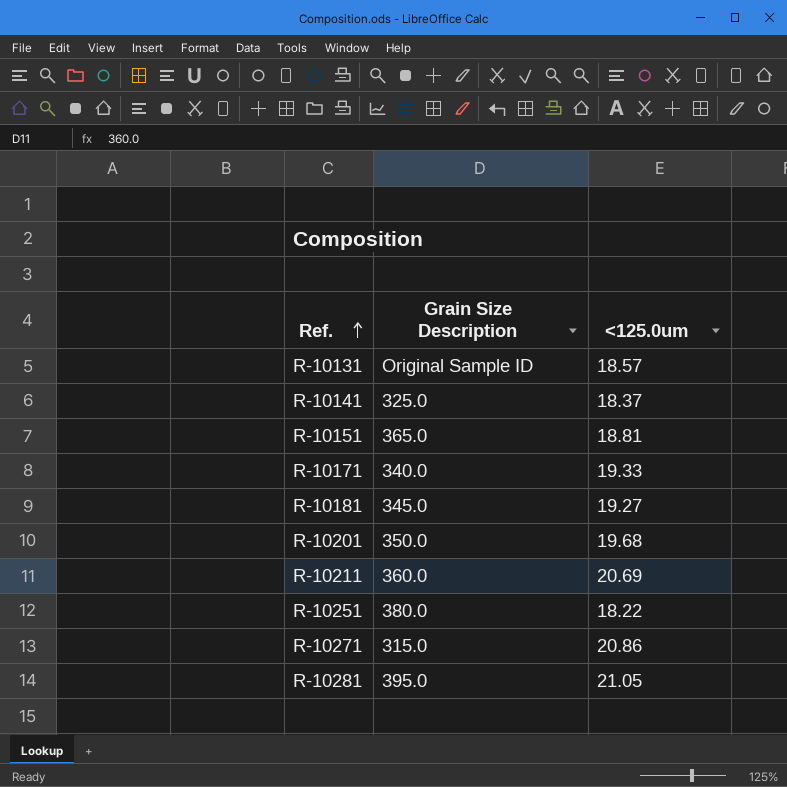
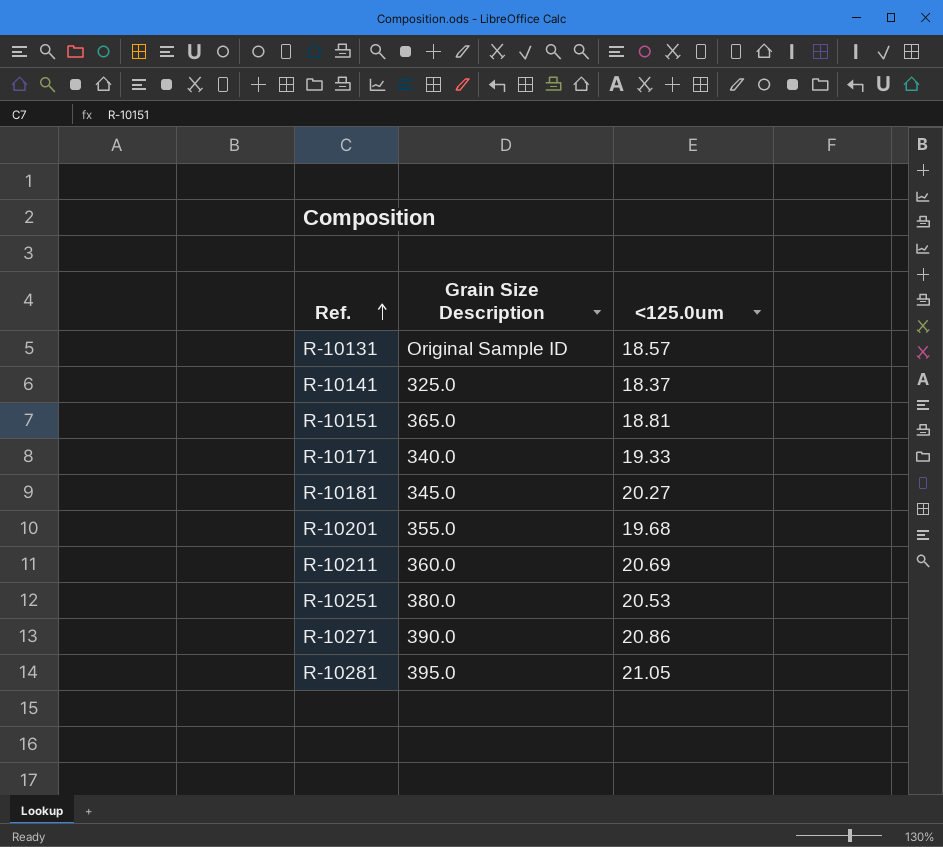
R-10181 | <125.0um: 19.27 -> 20.27
R-10201 | Grain Size Description: 350.0 -> 355.0
R-10251 | <125.0um: 18.22 -> 20.53
R-10271 | Grain Size Description: 315.0 -> 390.0

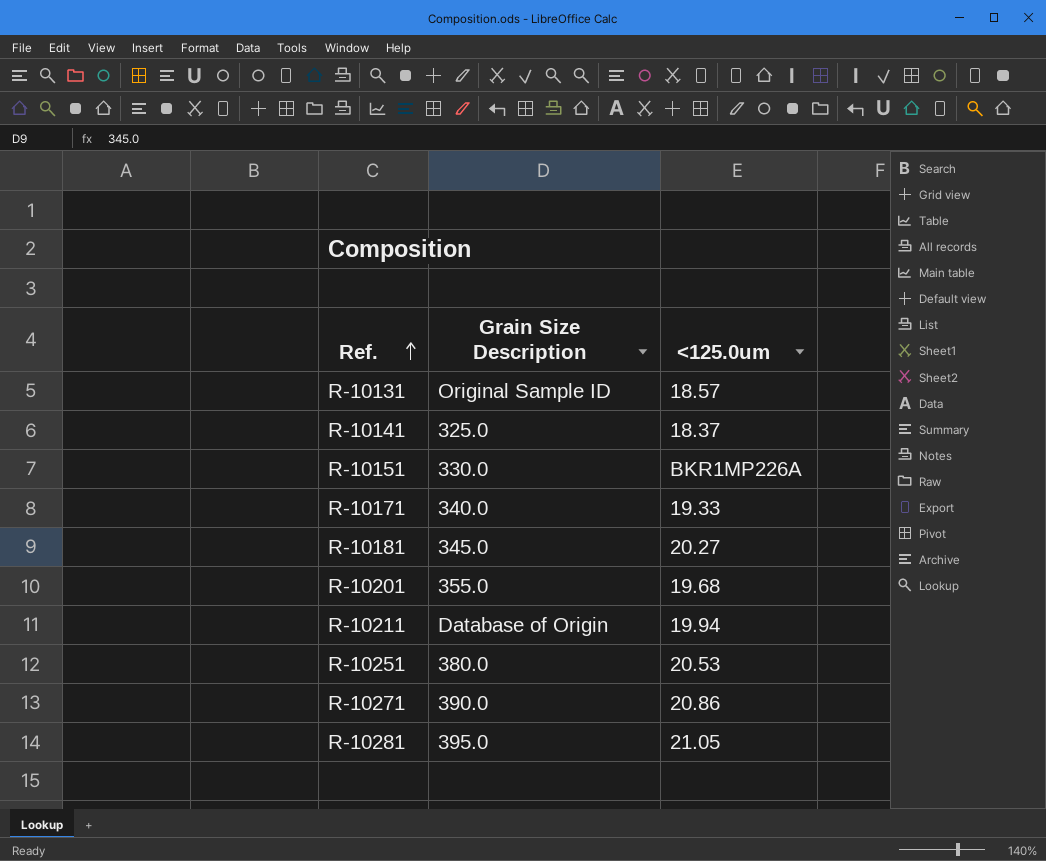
R-10151 | Grain Size Description: 365.0 -> 330.0
R-10151 | <125.0um: 18.81 -> BKR1MP226A
R-10211 | Grain Size Description: 360.0 -> Database of Origin
R-10211 | <125.0um: 20.69 -> 19.94

